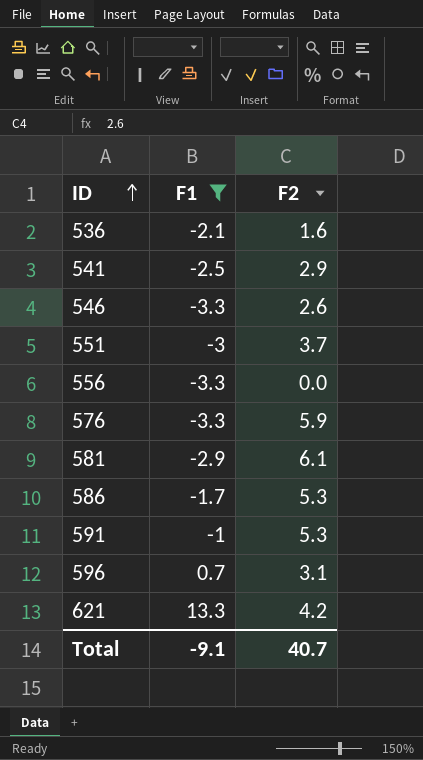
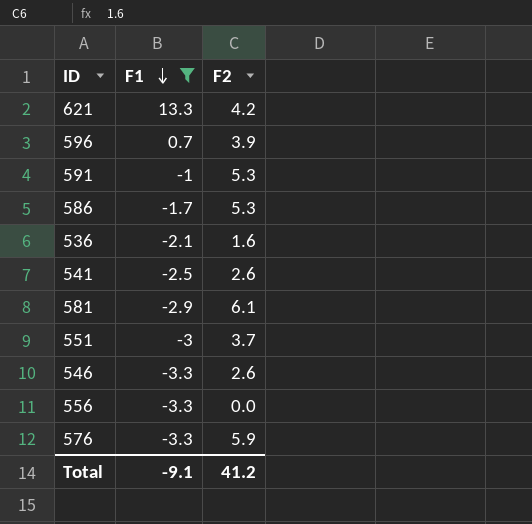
row order: ID ascending -> F1 descending
596 | F2: 3.1 -> 3.9
541 | F2: 2.9 -> 2.6
Total | F2: 40.7 -> 41.2

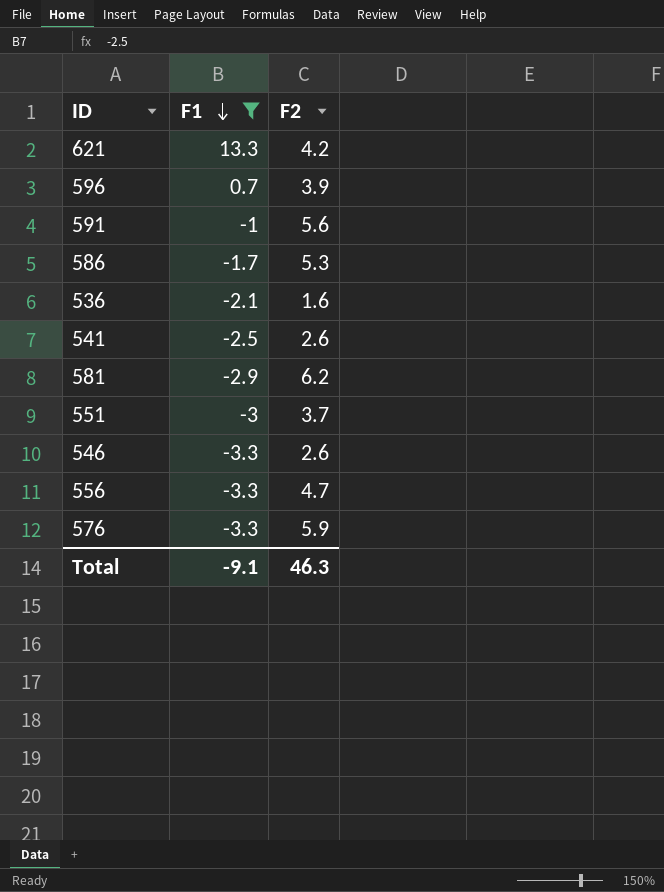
591 | F2: 5.3 -> 5.6
581 | F2: 6.1 -> 6.2
556 | F2: 0.0 -> 4.7
Total | F2: 41.2 -> 46.3

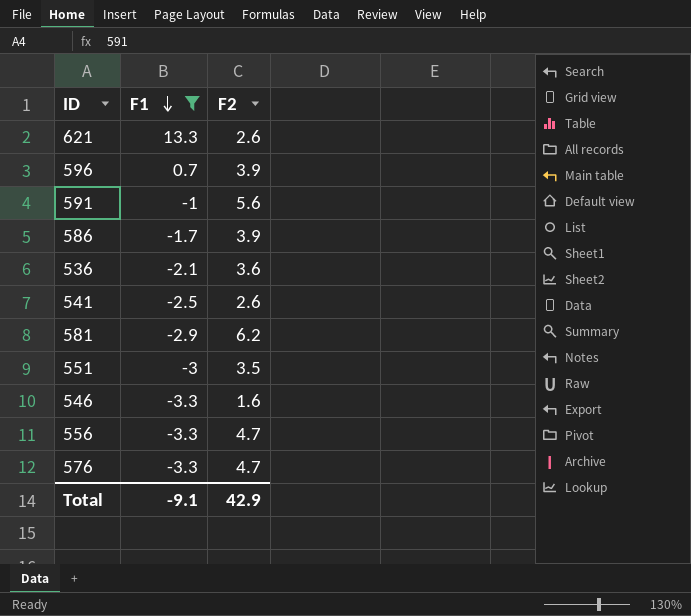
621 | F2: 4.2 -> 2.6
586 | F2: 5.3 -> 3.9
536 | F2: 1.6 -> 3.6
551 | F2: 3.7 -> 3.5
546 | F2: 2.6 -> 1.6
576 | F2: 5.9 -> 4.7
Total | F2: 46.3 -> 42.9

